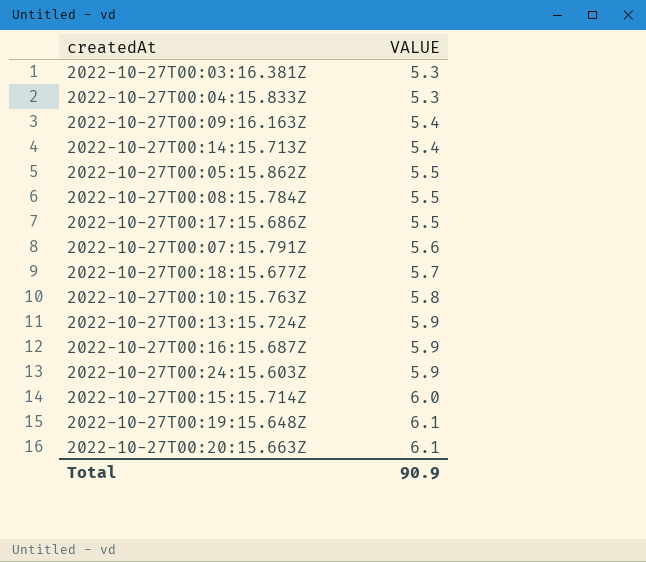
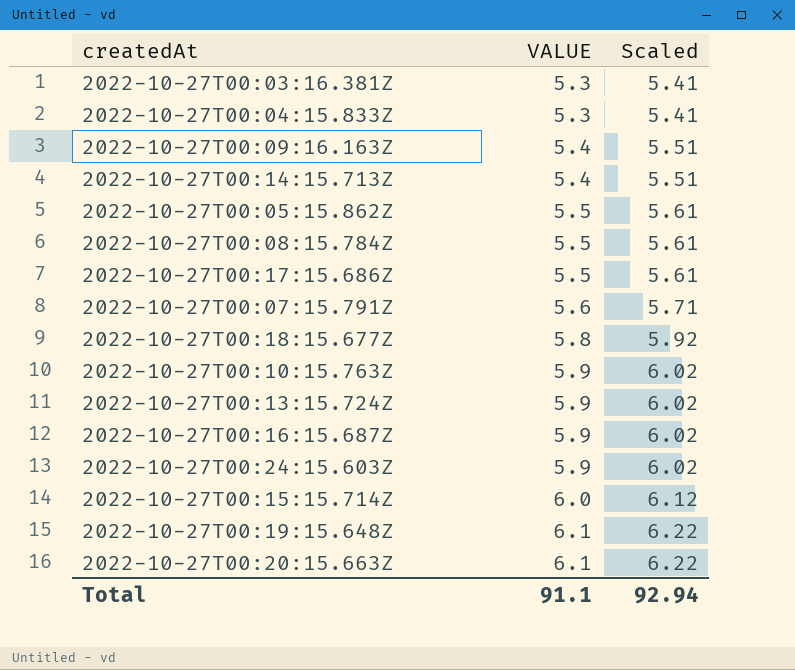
column Scaled | formula: none -> [VALUE] * 1.02
2022-10-27T00:18:15.677Z | VALUE: 5.7 -> 5.8
2022-10-27T00:10:15.763Z | VALUE: 5.8 -> 5.9
Total | VALUE: 90.9 -> 91.1

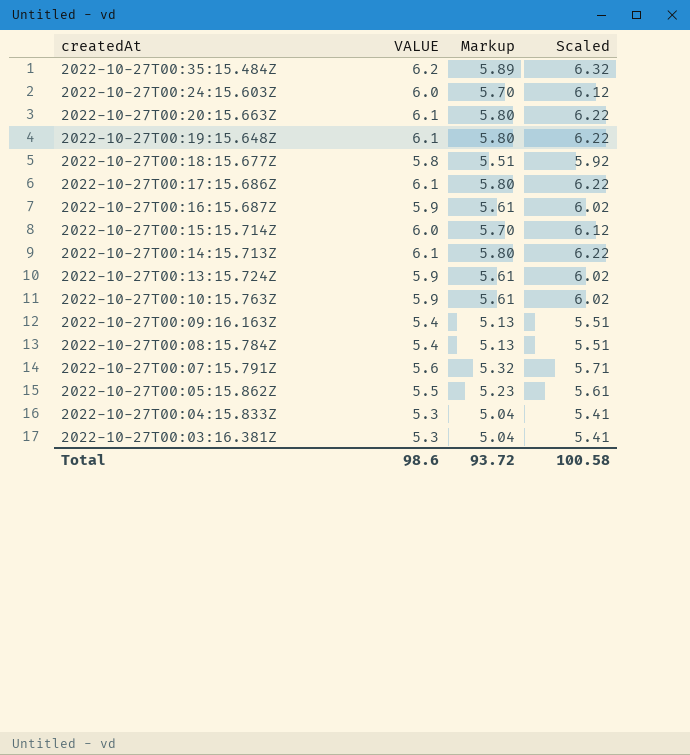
row order: VALUE ascending -> createdAt descending
column Markup | formula: none -> [VALUE] * 0.95
row 2022-10-27T00:35:15.484Z: none -> 6.2 | 5.89 | 6.32
2022-10-27T00:24:15.603Z | VALUE: 5.9 -> 6.0
2022-10-27T00:24:15.603Z | Scaled: 6.02 -> 6.12
2022-10-27T00:17:15.686Z | VALUE: 5.5 -> 6.1
2022-10-27T00:17:15.686Z | Scaled: 5.61 -> 6.22
2022-10-27T00:14:15.713Z | VALUE: 5.4 -> 6.1
2022-10-27T00:14:15.713Z | Scaled: 5.51 -> 6.22
2022-10-27T00:08:15.784Z | VALUE: 5.5 -> 5.4
2022-10-27T00:08:15.784Z | Scaled: 5.61 -> 5.51
Total | VALUE: 91.1 -> 98.6
Total | Scaled: 92.94 -> 100.58

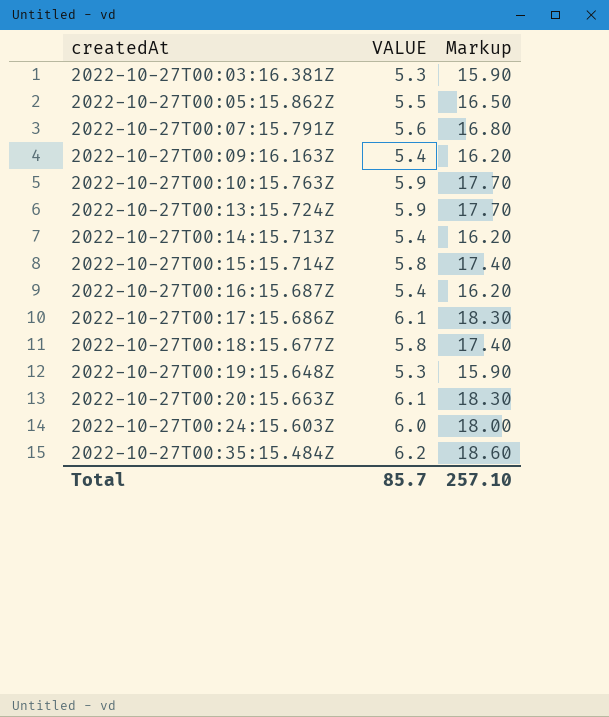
row order: createdAt descending -> createdAt ascending
column Scaled | formula: [VALUE] * 1.02 -> none
column Markup | formula: [VALUE] * 0.95 -> [VALUE] * 3
row 2022-10-27T00:08:15.784Z: 5.4 | 5.13 | 5.51 -> none
row 2022-10-27T00:04:15.833Z: 5.3 | 5.04 | 5.41 -> none
2022-10-27T00:14:15.713Z | VALUE: 6.1 -> 5.4
2022-10-27T00:15:15.714Z | VALUE: 6.0 -> 5.8
2022-10-27T00:16:15.687Z | VALUE: 5.9 -> 5.4
2022-10-27T00:19:15.648Z | VALUE: 6.1 -> 5.3
Total | VALUE: 98.6 -> 85.7
Total | Markup: 93.72 -> 257.10

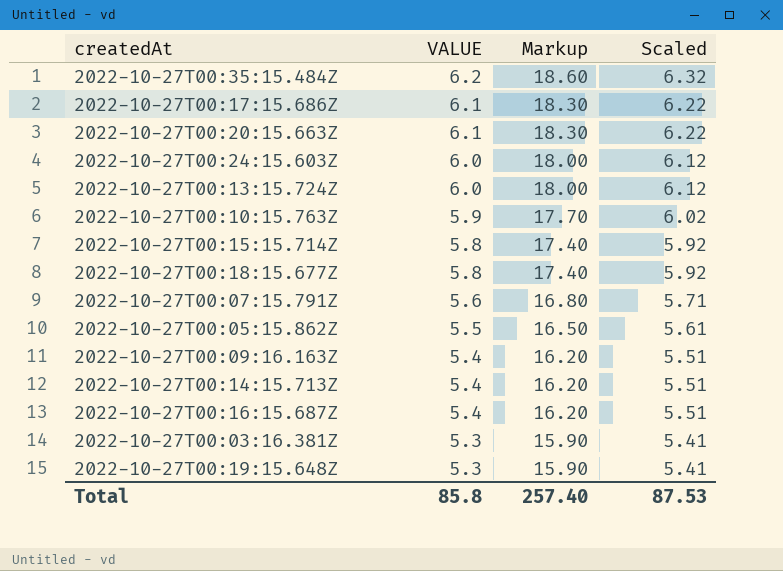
row order: createdAt ascending -> VALUE descending
column Scaled | formula: none -> [VALUE] * 1.02
2022-10-27T00:13:15.724Z | VALUE: 5.9 -> 6.0
2022-10-27T00:13:15.724Z | Markup: 17.70 -> 18.00
Total | VALUE: 85.7 -> 85.8
Total | Markup: 257.10 -> 257.40

